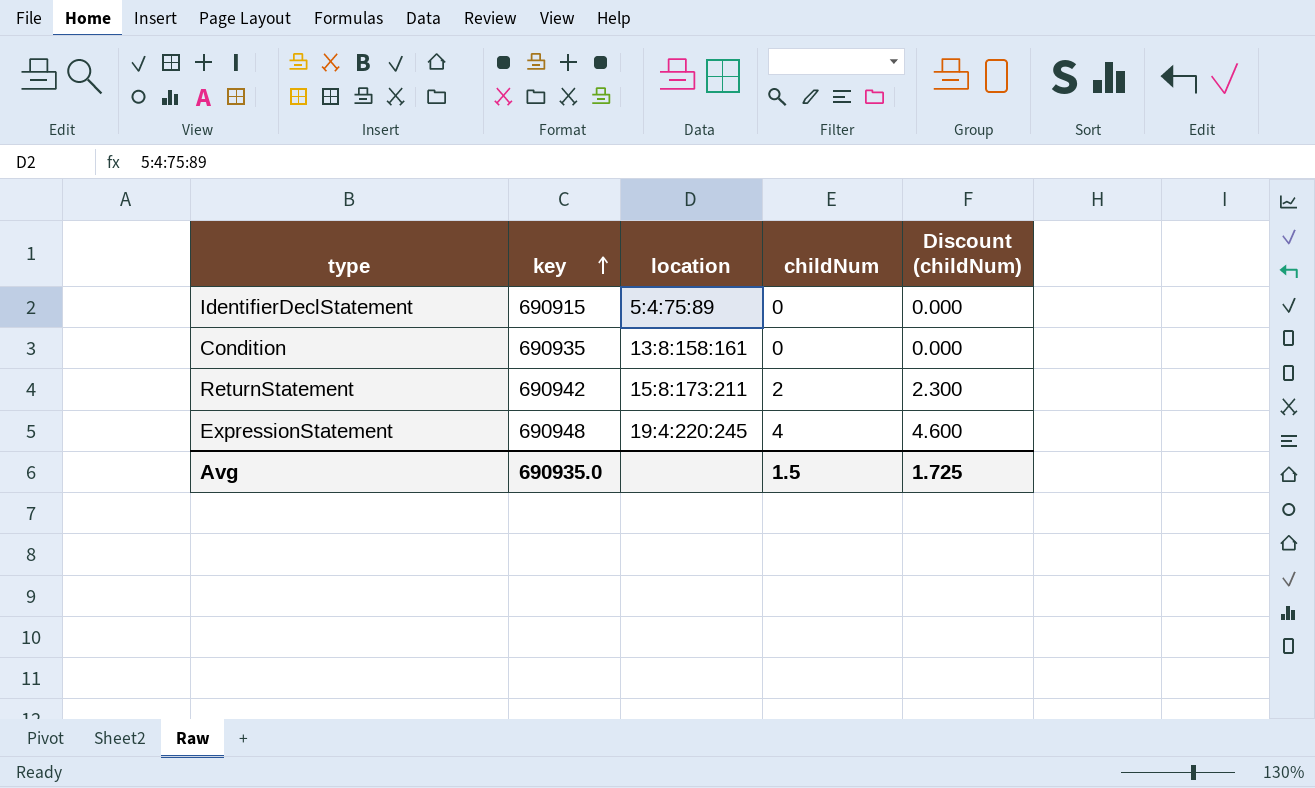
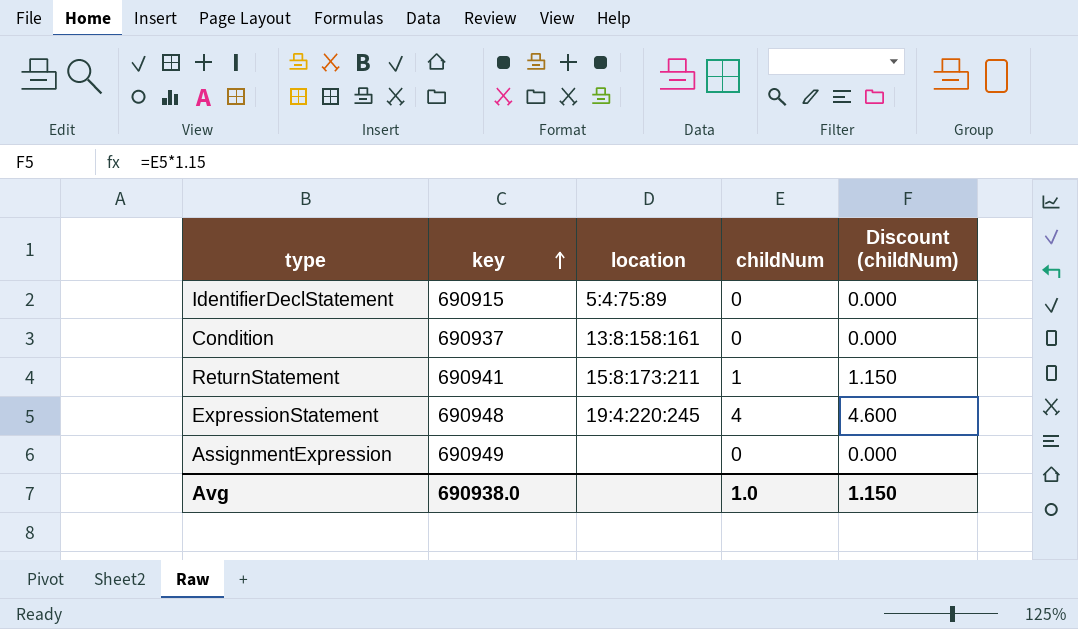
Condition | key: 690935 -> 690937
ReturnStatement | key: 690942 -> 690941
ReturnStatement | childNum: 2 -> 1
ReturnStatement | Discount (childNum): 2.300 -> 1.150
row AssignmentExpression: none -> 690949 | none | 0 | 0.000
Avg | key: 690935.0 -> 690938.0
Avg | childNum: 1.5 -> 1.0
Avg | Discount (childNum): 1.725 -> 1.150

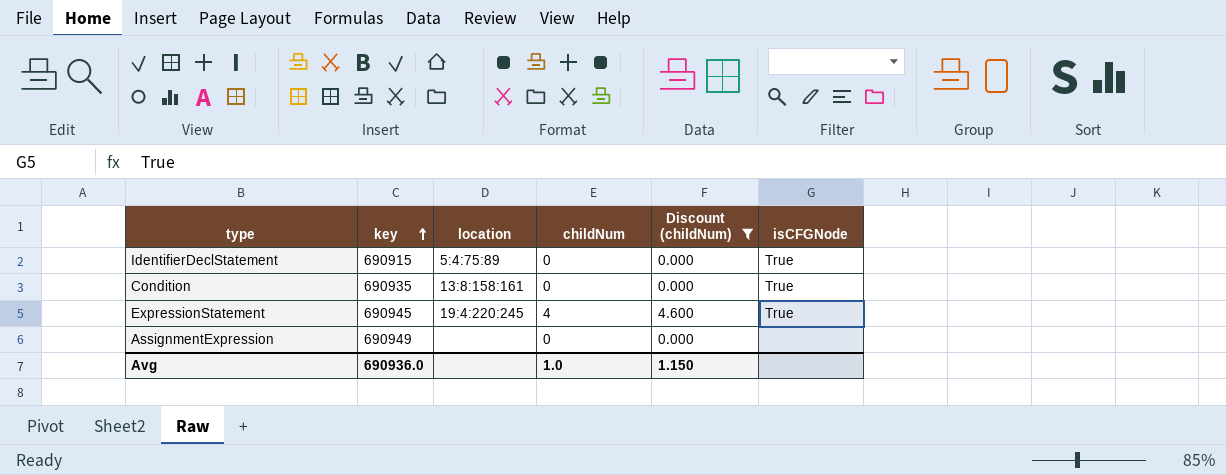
filter: none -> Discount (childNum) != 1.150
column isCFGNode | position: none -> 6
Condition | key: 690937 -> 690935
ExpressionStatement | key: 690948 -> 690945
Avg | key: 690938.0 -> 690936.0

